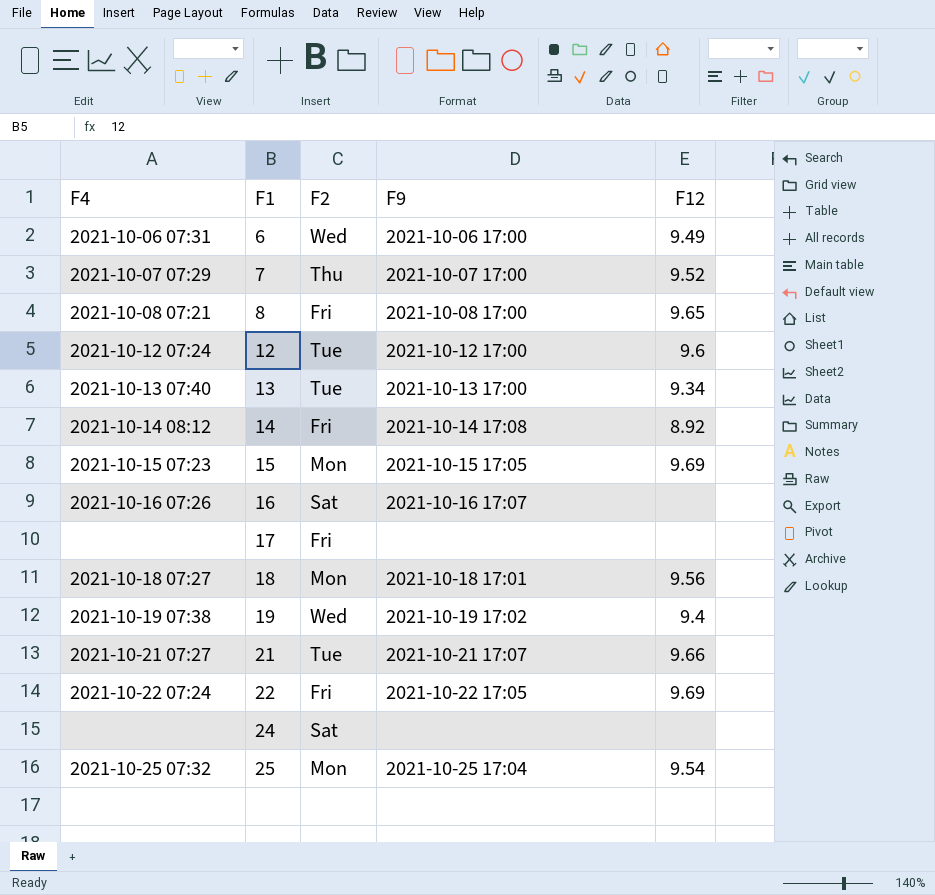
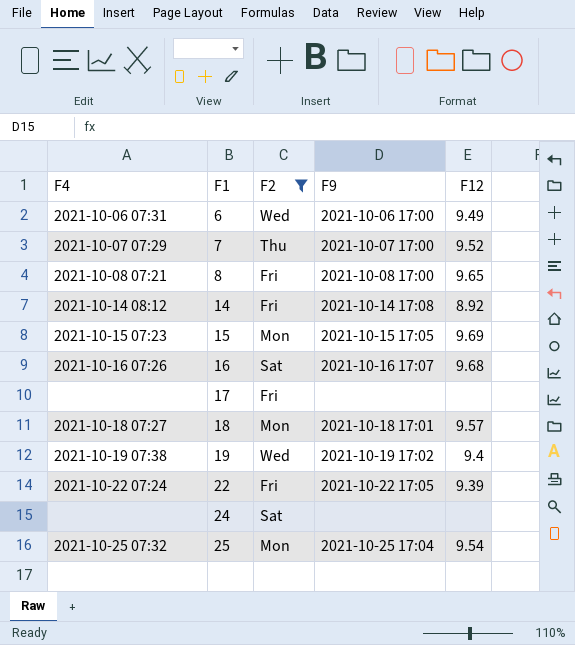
filter: none -> F2 != Tue
16 | F12: none -> 9.68
18 | F12: 9.56 -> 9.57
22 | F12: 9.69 -> 9.39

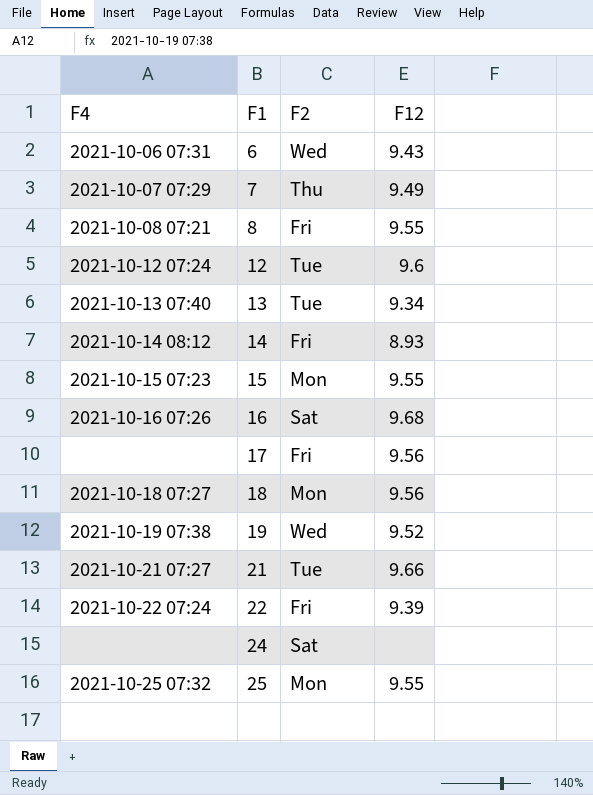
filter: F2 != Tue -> none
column F9 | position: 4 -> none
6 | F12: 9.49 -> 9.43
7 | F12: 9.52 -> 9.49
8 | F12: 9.65 -> 9.55
14 | F12: 8.92 -> 8.93
15 | F12: 9.69 -> 9.55
17 | F12: none -> 9.56
18 | F12: 9.57 -> 9.56
19 | F12: 9.4 -> 9.52
25 | F12: 9.54 -> 9.55

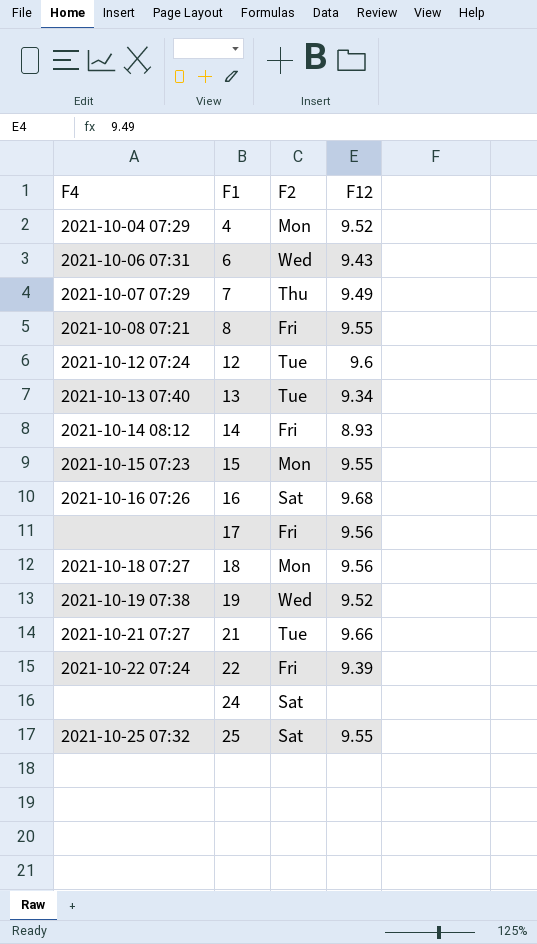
row 4: none -> 2021-10-04 07:29 | Mon | 9.52
25 | F2: Mon -> Sat

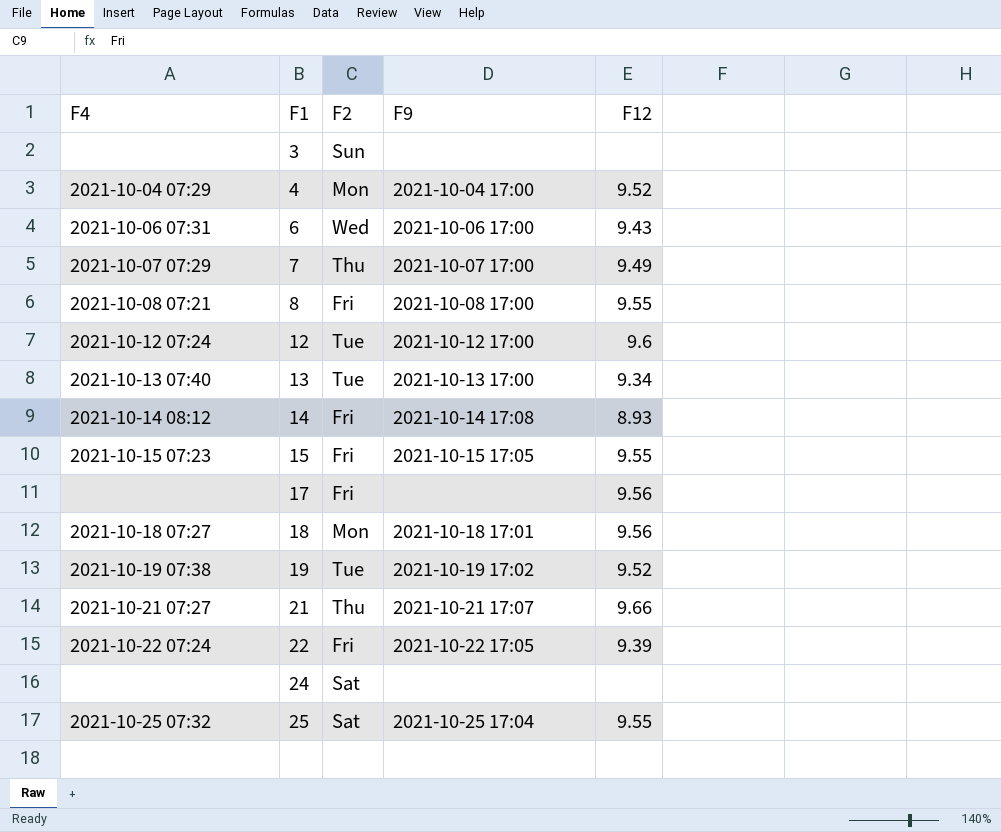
column F9 | position: none -> 4
row 16: 2021-10-16 07:26 | Sat | 9.68 -> none
row 3: none -> none | Sun | none | none
15 | F2: Mon -> Fri
19 | F2: Wed -> Tue
21 | F2: Tue -> Thu

